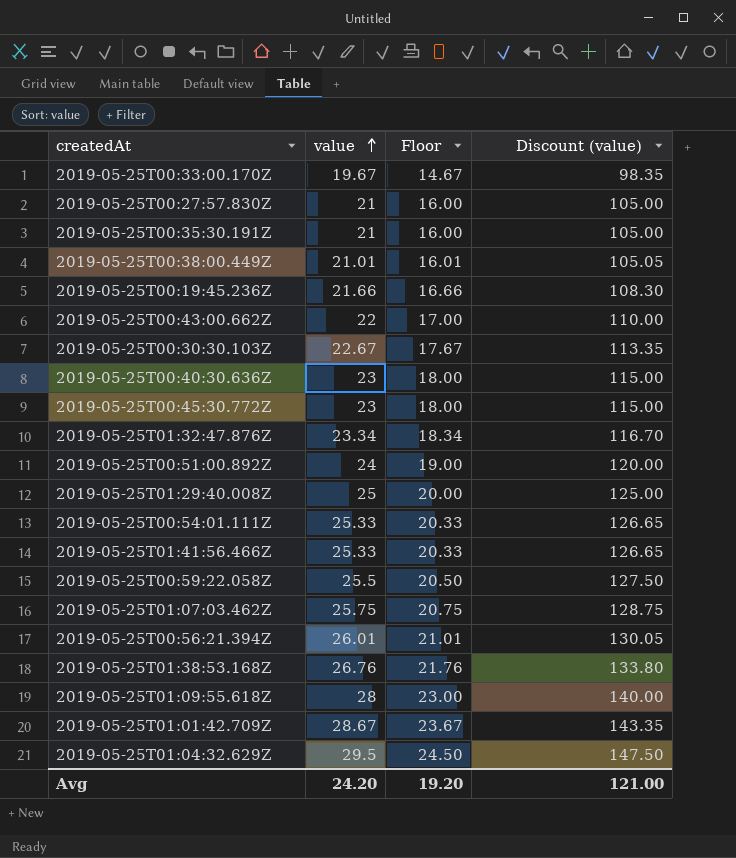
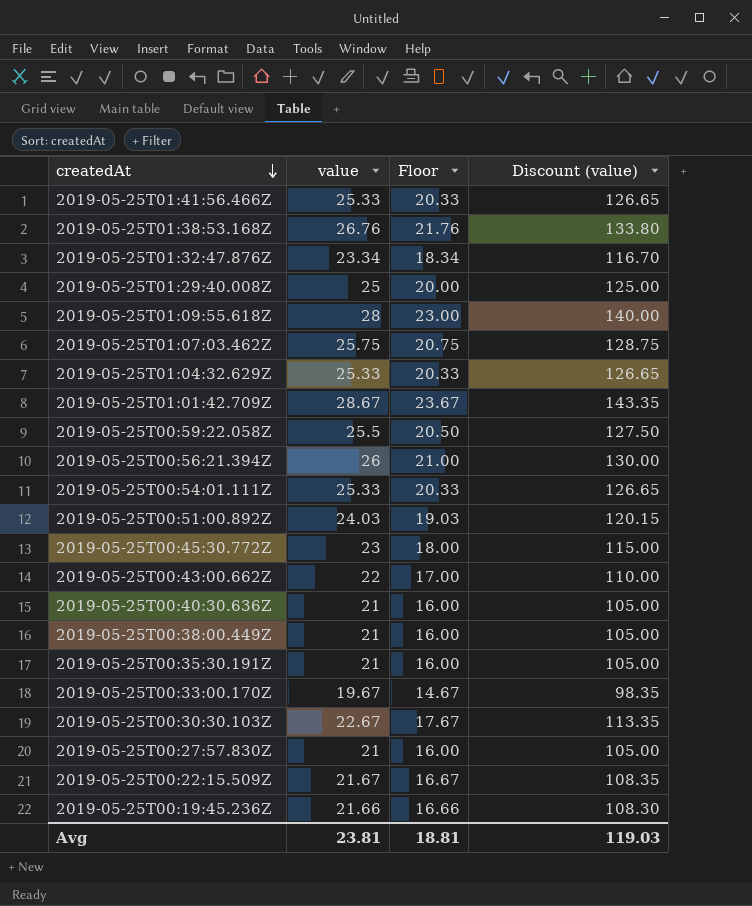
row order: value ascending -> createdAt descending
2019-05-25T01:04:32.629Z | value: 29.5 -> 25.33
2019-05-25T01:04:32.629Z | Floor: 24.50 -> 20.33
2019-05-25T01:04:32.629Z | Discount (value): 147.50 -> 126.65
2019-05-25T00:56:21.394Z | value: 26.01 -> 26
2019-05-25T00:56:21.394Z | Floor: 21.01 -> 21.00
2019-05-25T00:56:21.394Z | Discount (value): 130.05 -> 130.00
2019-05-25T00:51:00.892Z | value: 24 -> 24.03
2019-05-25T00:51:00.892Z | Floor: 19.00 -> 19.03
2019-05-25T00:51:00.892Z | Discount (value): 120.00 -> 120.15
2019-05-25T00:40:30.636Z | value: 23 -> 21
2019-05-25T00:40:30.636Z | Floor: 18.00 -> 16.00
2019-05-25T00:40:30.636Z | Discount (value): 115.00 -> 105.00
2019-05-25T00:38:00.449Z | value: 21.01 -> 21
2019-05-25T00:38:00.449Z | Floor: 16.01 -> 16.00
2019-05-25T00:38:00.449Z | Discount (value): 105.05 -> 105.00
row 2019-05-25T00:22:15.509Z: none -> 21.67 | 16.67 | 108.35
Avg | value: 24.20 -> 23.81
Avg | Floor: 19.20 -> 18.81
Avg | Discount (value): 121.00 -> 119.03

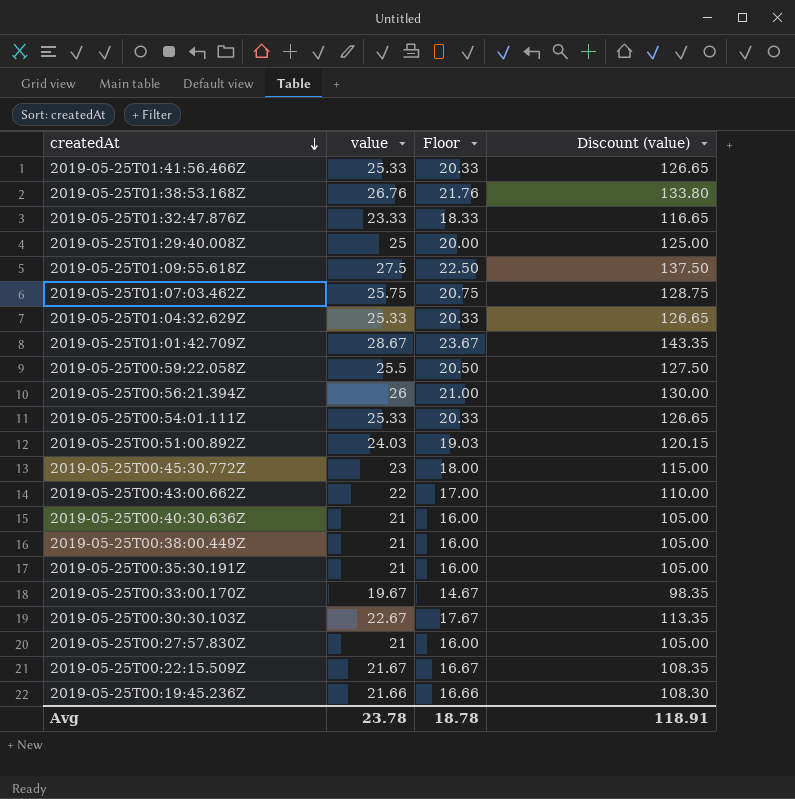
2019-05-25T01:32:47.876Z | value: 23.34 -> 23.33
2019-05-25T01:32:47.876Z | Floor: 18.34 -> 18.33
2019-05-25T01:32:47.876Z | Discount (value): 116.70 -> 116.65
2019-05-25T01:09:55.618Z | value: 28 -> 27.5
2019-05-25T01:09:55.618Z | Floor: 23.00 -> 22.50
2019-05-25T01:09:55.618Z | Discount (value): 140.00 -> 137.50
Avg | value: 23.81 -> 23.78
Avg | Floor: 18.81 -> 18.78
Avg | Discount (value): 119.03 -> 118.91

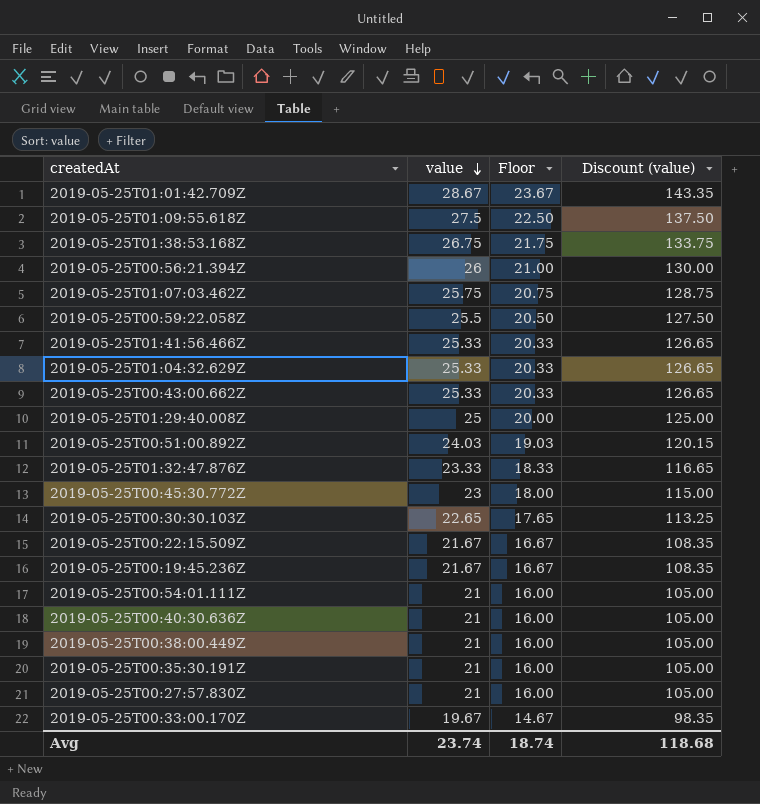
row order: createdAt descending -> value descending
2019-05-25T01:38:53.168Z | value: 26.76 -> 26.75
2019-05-25T01:38:53.168Z | Floor: 21.76 -> 21.75
2019-05-25T01:38:53.168Z | Discount (value): 133.80 -> 133.75
2019-05-25T00:43:00.662Z | value: 22 -> 25.33
2019-05-25T00:43:00.662Z | Floor: 17.00 -> 20.33
2019-05-25T00:43:00.662Z | Discount (value): 110.00 -> 126.65
2019-05-25T00:30:30.103Z | value: 22.67 -> 22.65
2019-05-25T00:30:30.103Z | Floor: 17.67 -> 17.65
2019-05-25T00:30:30.103Z | Discount (value): 113.35 -> 113.25
2019-05-25T00:19:45.236Z | value: 21.66 -> 21.67
2019-05-25T00:19:45.236Z | Floor: 16.66 -> 16.67
2019-05-25T00:19:45.236Z | Discount (value): 108.30 -> 108.35
2019-05-25T00:54:01.111Z | value: 25.33 -> 21
2019-05-25T00:54:01.111Z | Floor: 20.33 -> 16.00
2019-05-25T00:54:01.111Z | Discount (value): 126.65 -> 105.00
Avg | value: 23.78 -> 23.74
Avg | Floor: 18.78 -> 18.74
Avg | Discount (value): 118.91 -> 118.68

